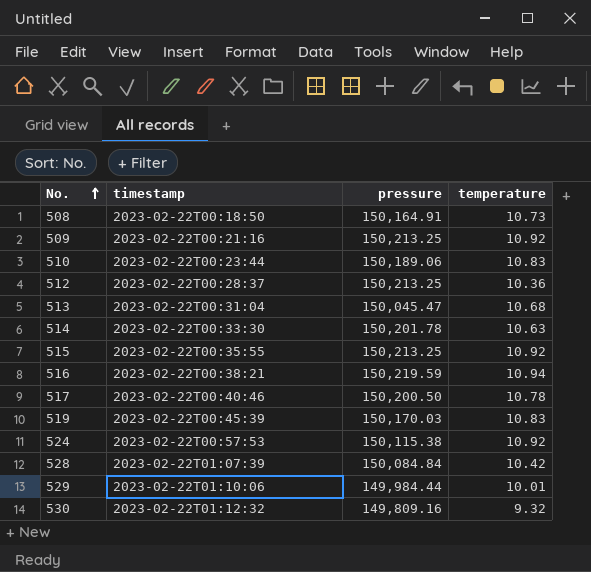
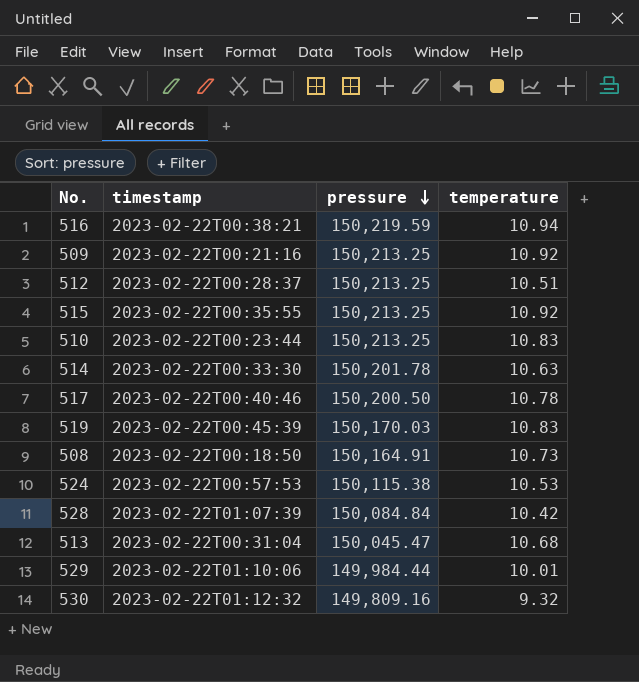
row order: No. ascending -> pressure descending
512 | temperature: 10.36 -> 10.51
510 | pressure: 150,189.06 -> 150,213.25
524 | temperature: 10.92 -> 10.53

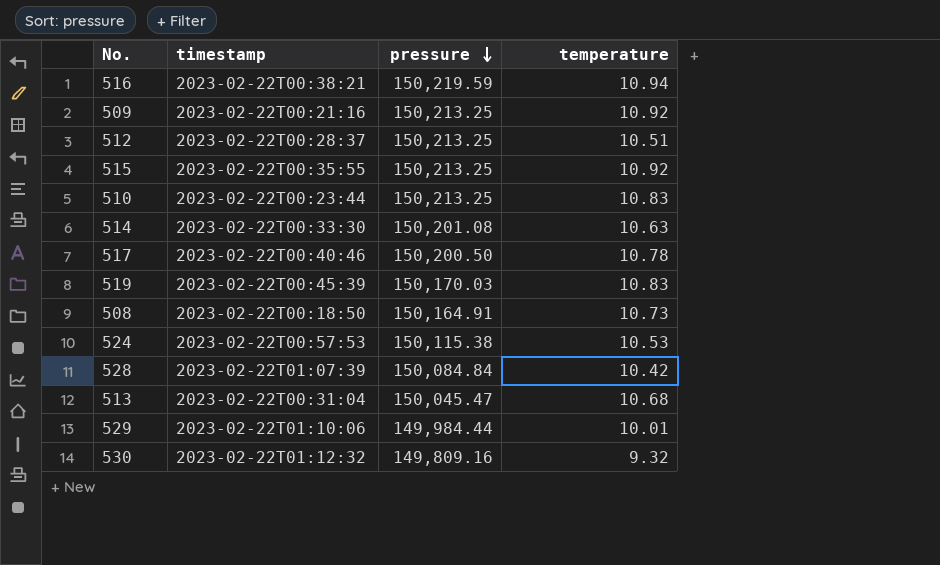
514 | pressure: 150,201.78 -> 150,201.08

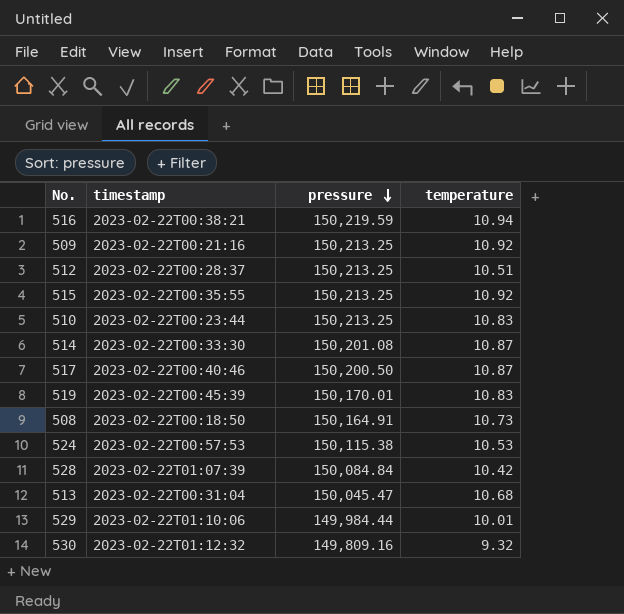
514 | temperature: 10.63 -> 10.87
517 | temperature: 10.78 -> 10.87
519 | pressure: 150,170.03 -> 150,170.01

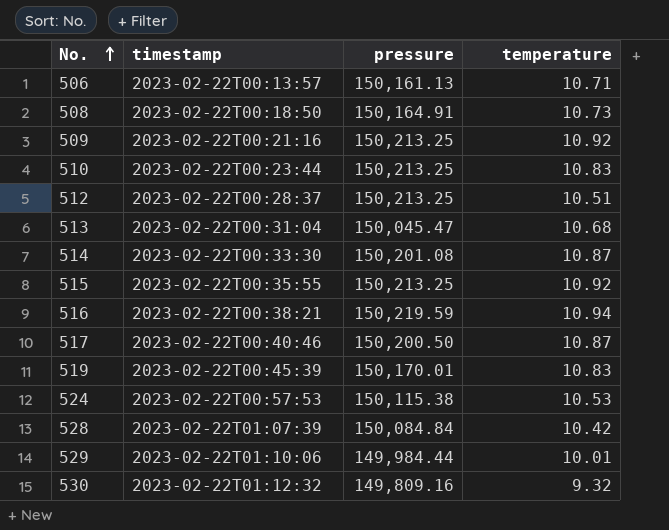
row order: pressure descending -> No. ascending
row 506: none -> 2023-02-22T00:13:57 | 150,161.13 | 10.71

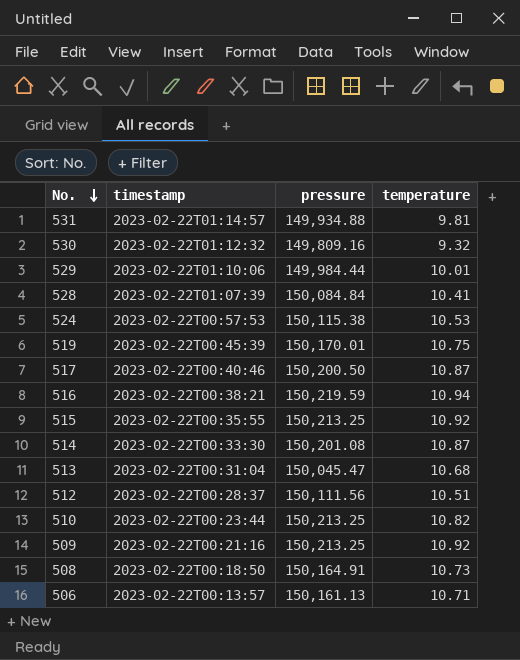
row order: No. ascending -> No. descending
row 531: none -> 2023-02-22T01:14:57 | 149,934.88 | 9.81
528 | temperature: 10.42 -> 10.41
519 | temperature: 10.83 -> 10.75
512 | pressure: 150,213.25 -> 150,111.56
510 | temperature: 10.83 -> 10.82

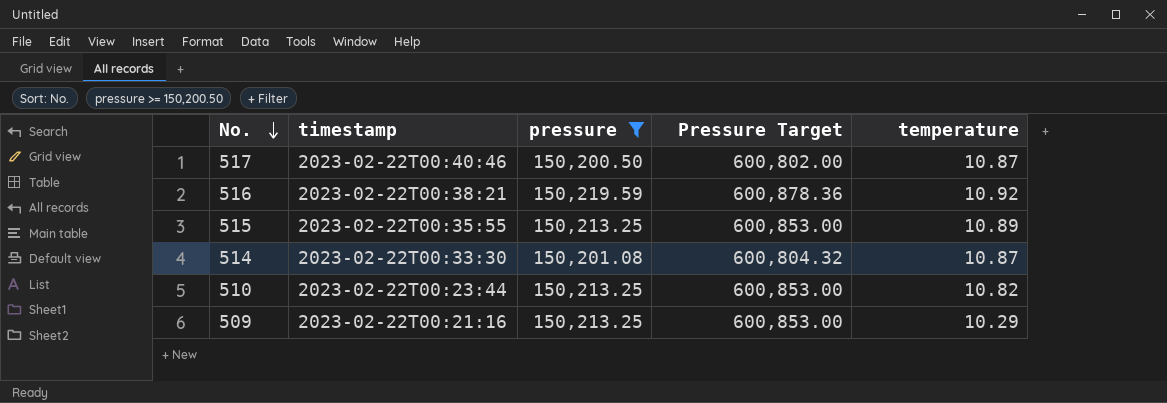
filter: none -> pressure >= 150,200.50
column Pressure Target | formula: none -> [pressure] * 4
516 | temperature: 10.94 -> 10.92
515 | temperature: 10.92 -> 10.89
509 | temperature: 10.92 -> 10.29

